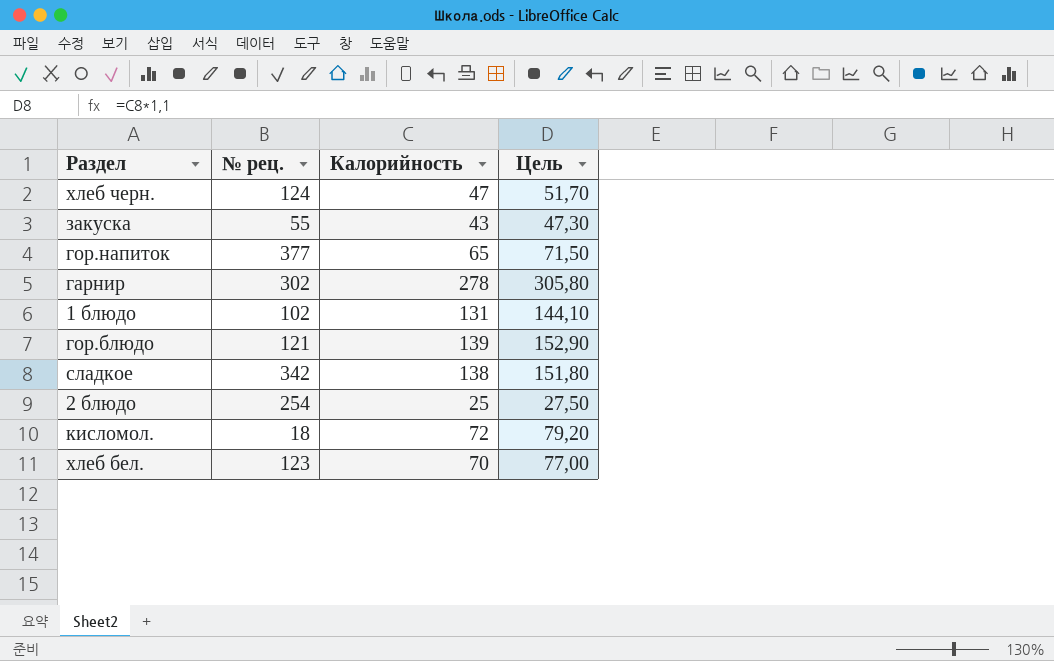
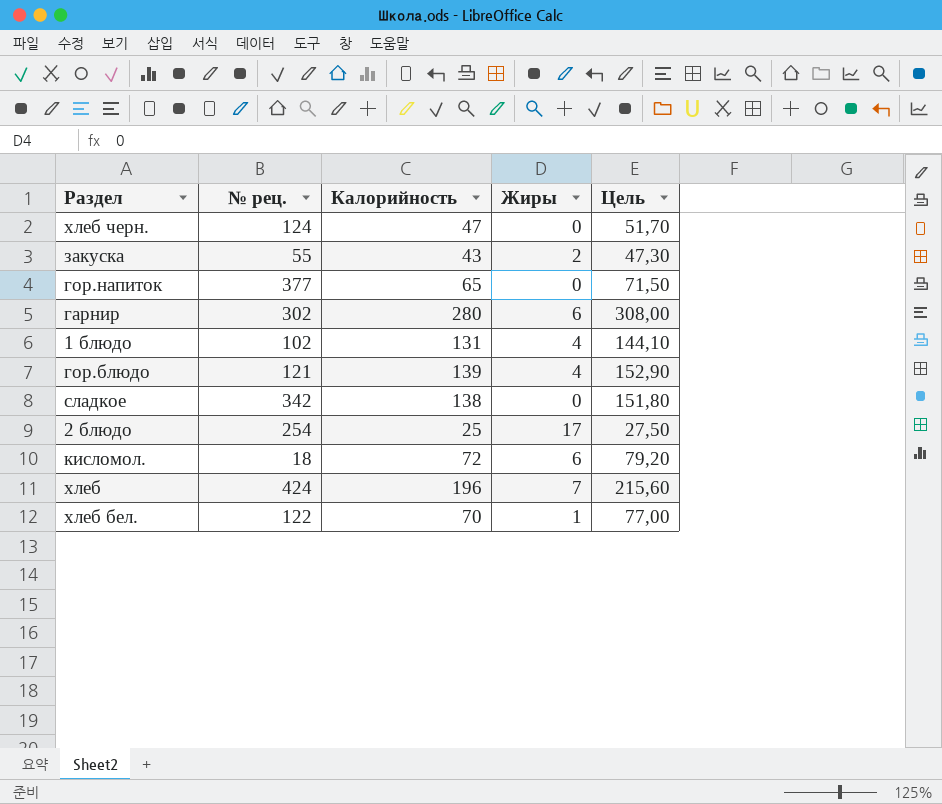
column Жиры | position: none -> 4
гарнир | Калорийность: 278 -> 280
гарнир | Цель: 305,80 -> 308,00
row хлеб: none -> 424 | 196 | 7 | 215,60
хлеб бел. | № рец.: 123 -> 122

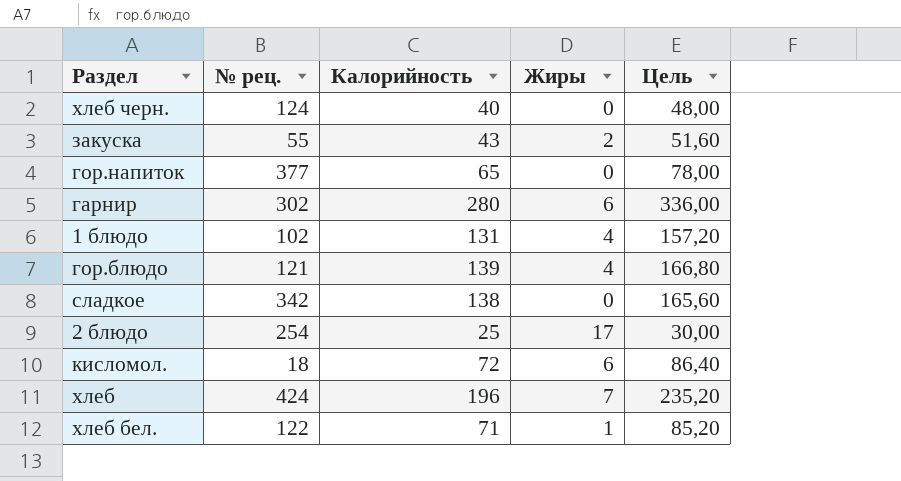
column Цель | formula: [Калорийность] * 1,1 -> [Калорийность] * 1,2
хлеб черн. | Калорийность: 47 -> 40
хлеб бел. | Калорийность: 70 -> 71

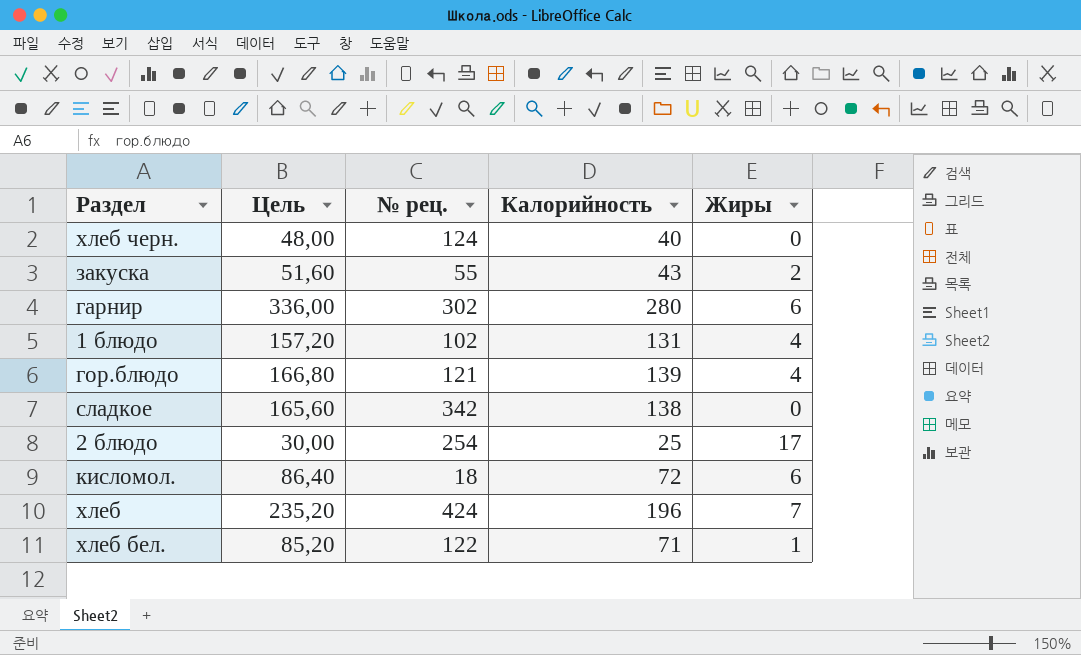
column Цель | position: 5 -> 2
row гор.напиток: 377 | 65 | 0 | 78,00 -> none

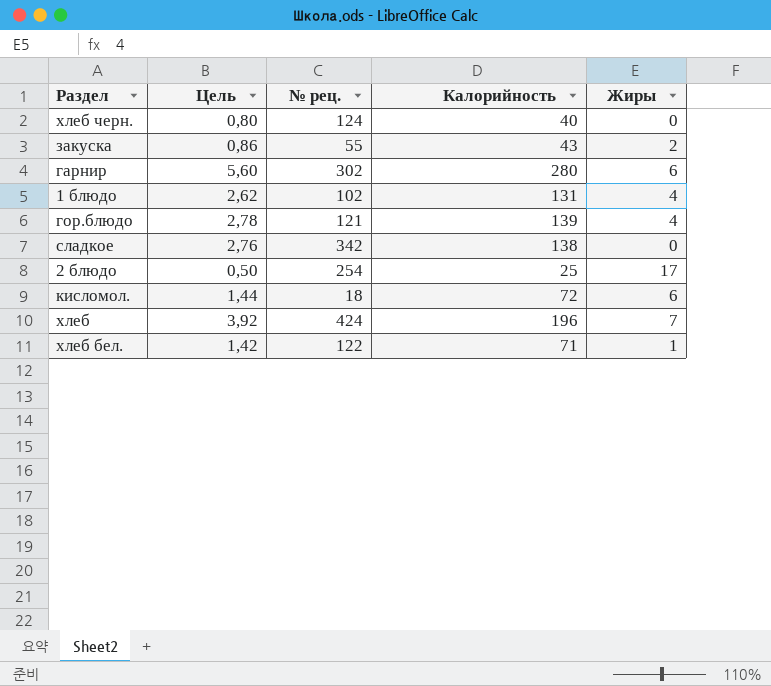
column Цель | formula: [Калорийность] * 1,2 -> [Калорийность] * 0,02

